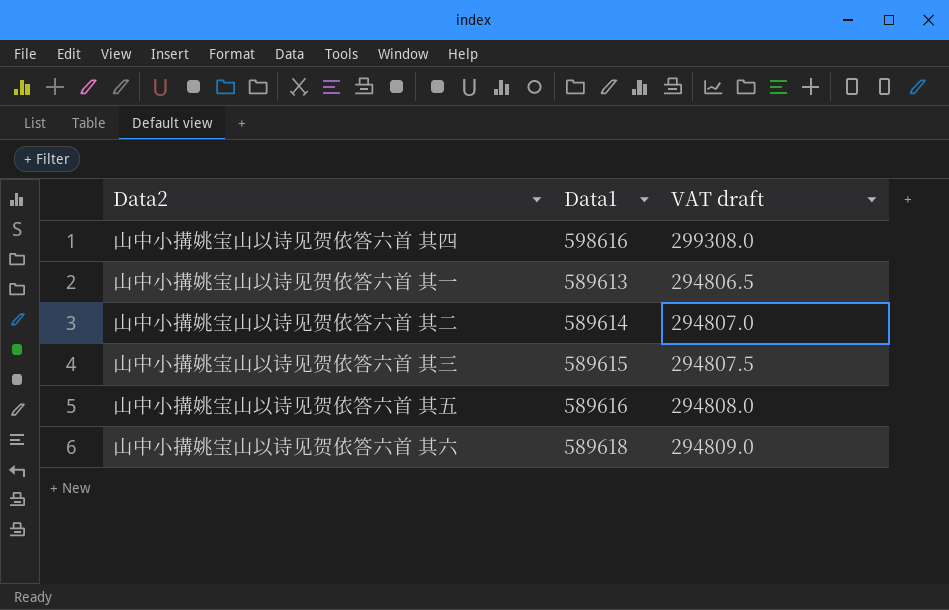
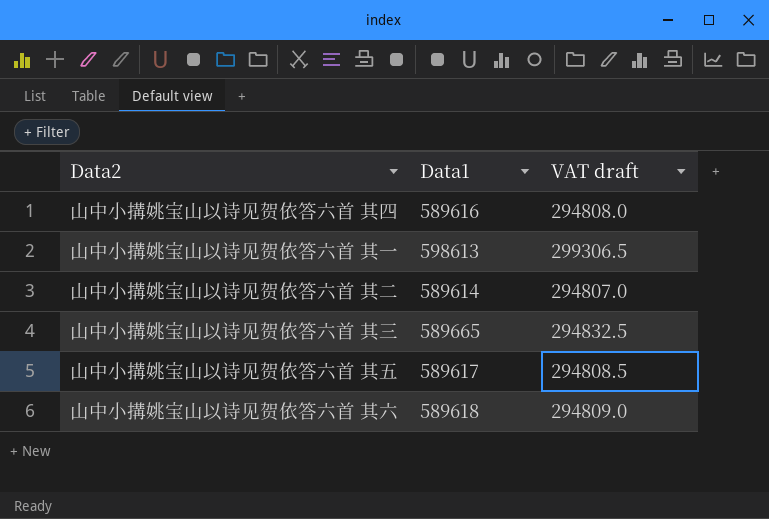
山中小搆姚宝山以诗见贺依答六首 其四 | Data1: 598616 -> 589616
山中小搆姚宝山以诗见贺依答六首 其四 | VAT draft: 299308.0 -> 294808.0
山中小搆姚宝山以诗见贺依答六首 其一 | Data1: 589613 -> 598613
山中小搆姚宝山以诗见贺依答六首 其一 | VAT draft: 294806.5 -> 299306.5
山中小搆姚宝山以诗见贺依答六首 其三 | Data1: 589615 -> 589665
山中小搆姚宝山以诗见贺依答六首 其三 | VAT draft: 294807.5 -> 294832.5
山中小搆姚宝山以诗见贺依答六首 其五 | Data1: 589616 -> 589617
山中小搆姚宝山以诗见贺依答六首 其五 | VAT draft: 294808.0 -> 294808.5

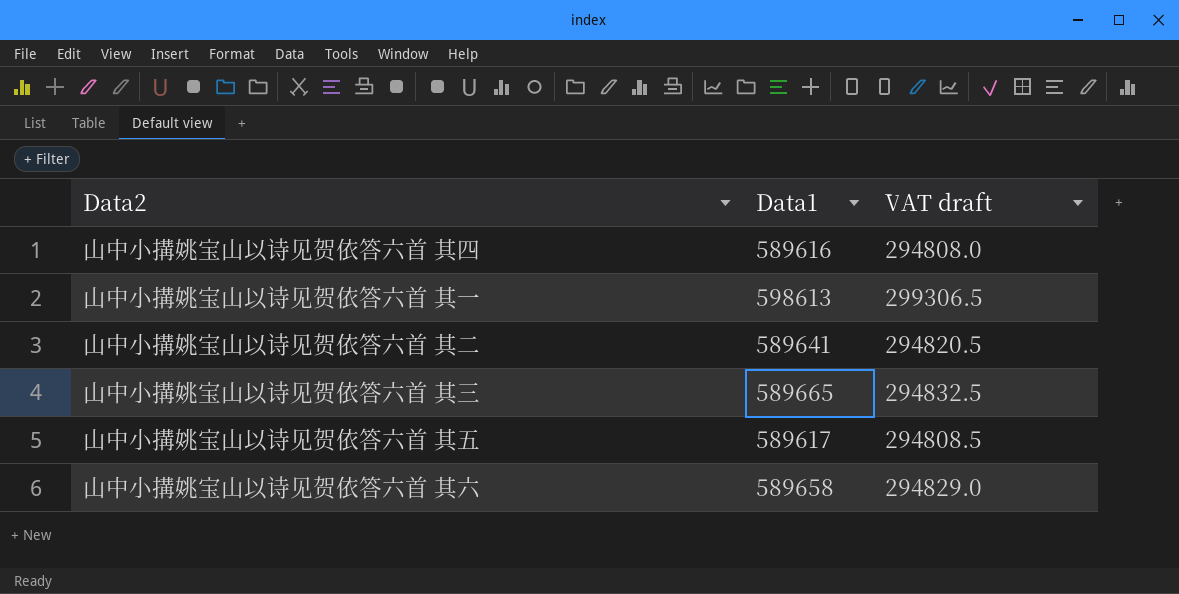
山中小搆姚宝山以诗见贺依答六首 其二 | Data1: 589614 -> 589641
山中小搆姚宝山以诗见贺依答六首 其二 | VAT draft: 294807.0 -> 294820.5
山中小搆姚宝山以诗见贺依答六首 其六 | Data1: 589618 -> 589658
山中小搆姚宝山以诗见贺依答六首 其六 | VAT draft: 294809.0 -> 294829.0

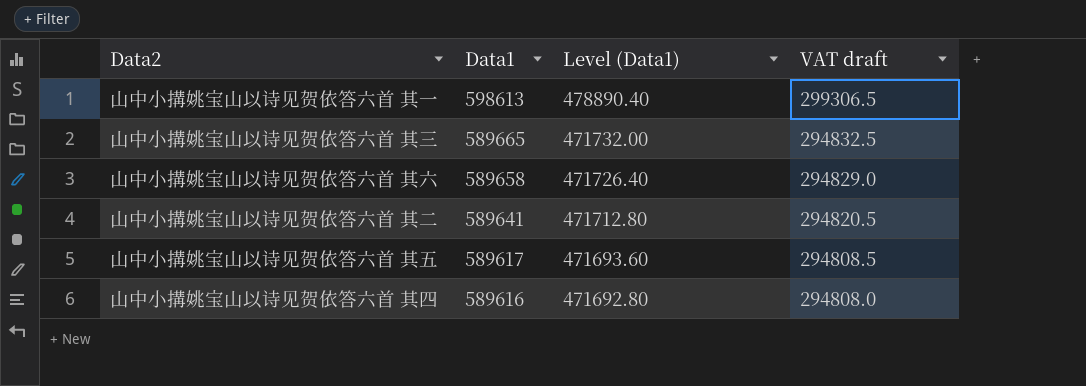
row order: none -> Data1 descending
column Level (Data1) | formula: none -> [Data1] * 0.8

